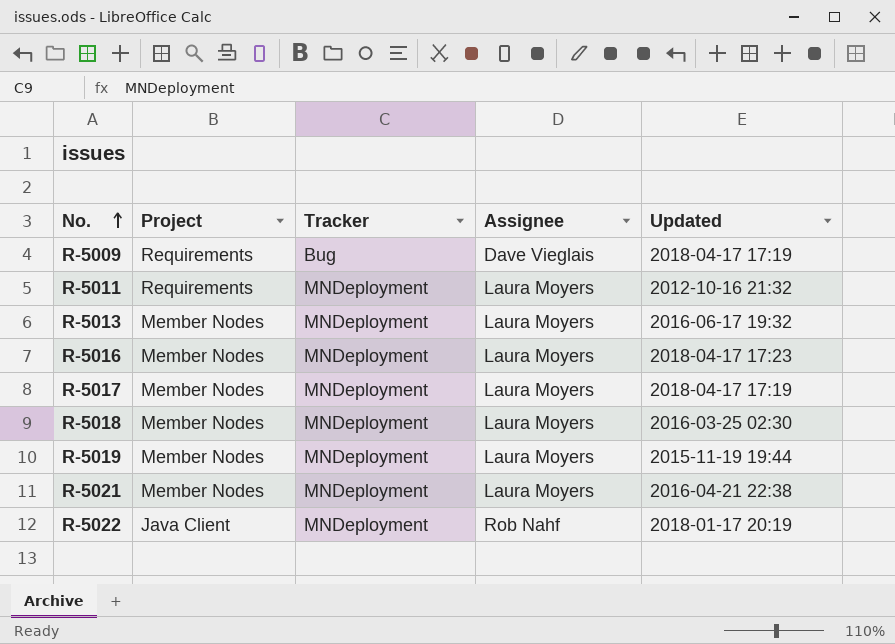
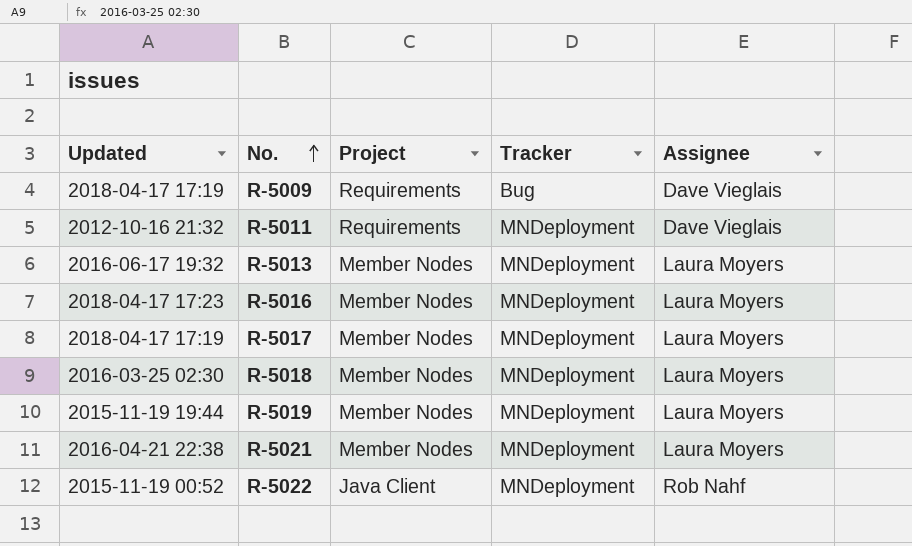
column Updated | position: 5 -> 1
R-5011 | Assignee: Laura Moyers -> Dave Vieglais
R-5022 | Updated: 2018-01-17 20:19 -> 2015-11-19 00:52

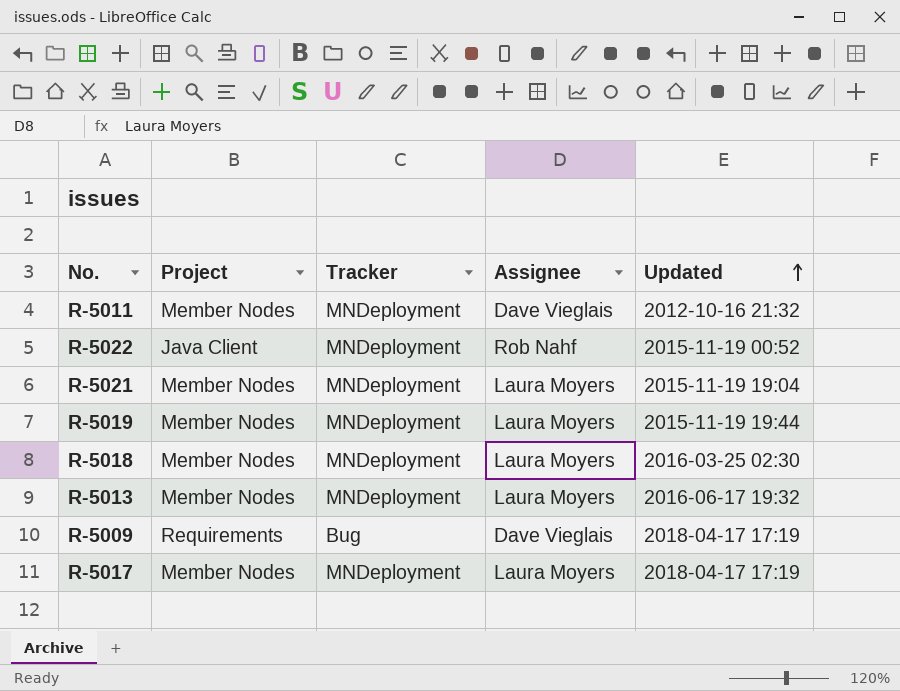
row order: No. ascending -> Updated ascending
column Updated | position: 1 -> 5
row R-5016: 2018-04-17 17:23 | Member Nodes | MNDeployment | Laura Moyers -> none
R-5011 | Project: Requirements -> Member Nodes
R-5021 | Updated: 2016-04-21 22:38 -> 2015-11-19 19:04

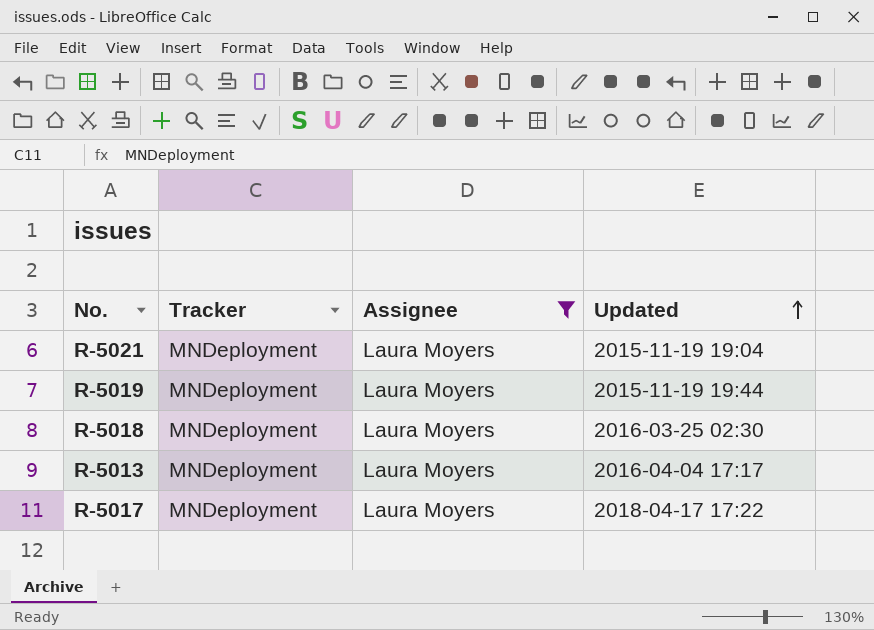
filter: none -> Assignee = Laura Moyers
column Project | position: 2 -> none
R-5013 | Updated: 2016-06-17 19:32 -> 2016-04-04 17:17
R-5017 | Updated: 2018-04-17 17:19 -> 2018-04-17 17:22

